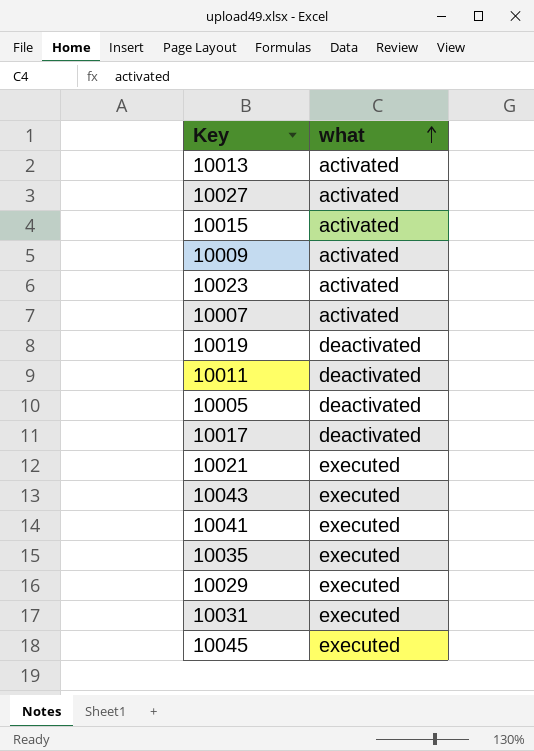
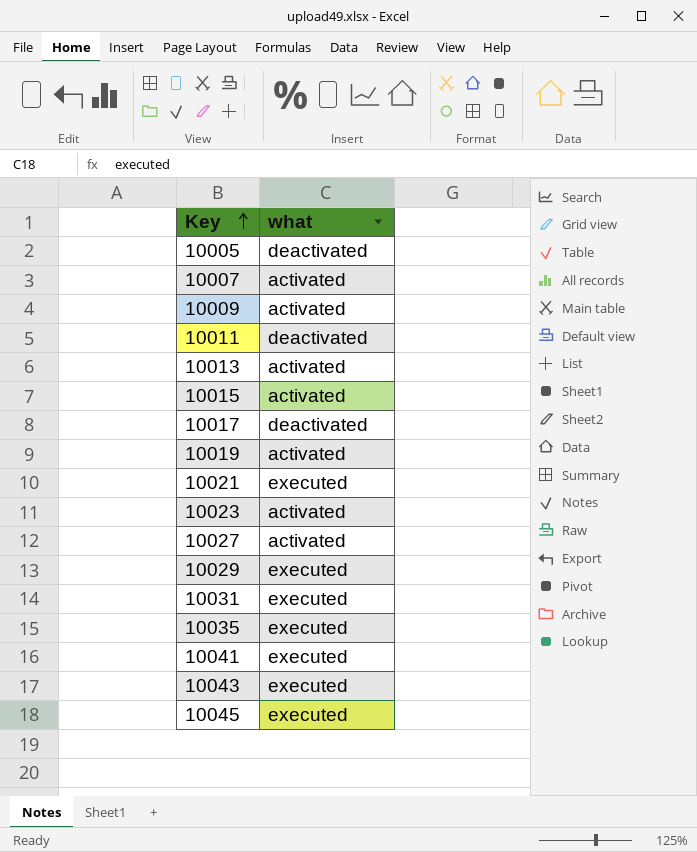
row order: what ascending -> Key ascending
10019 | what: deactivated -> activated

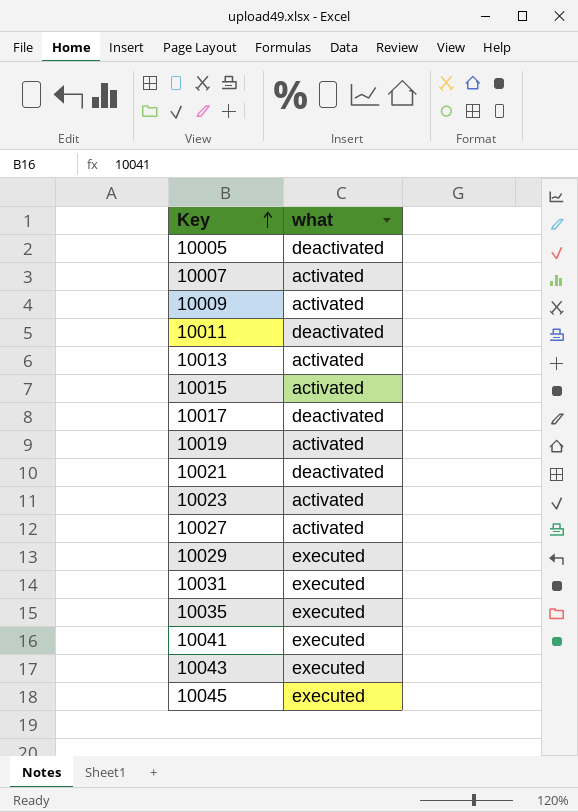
10021 | what: executed -> deactivated

